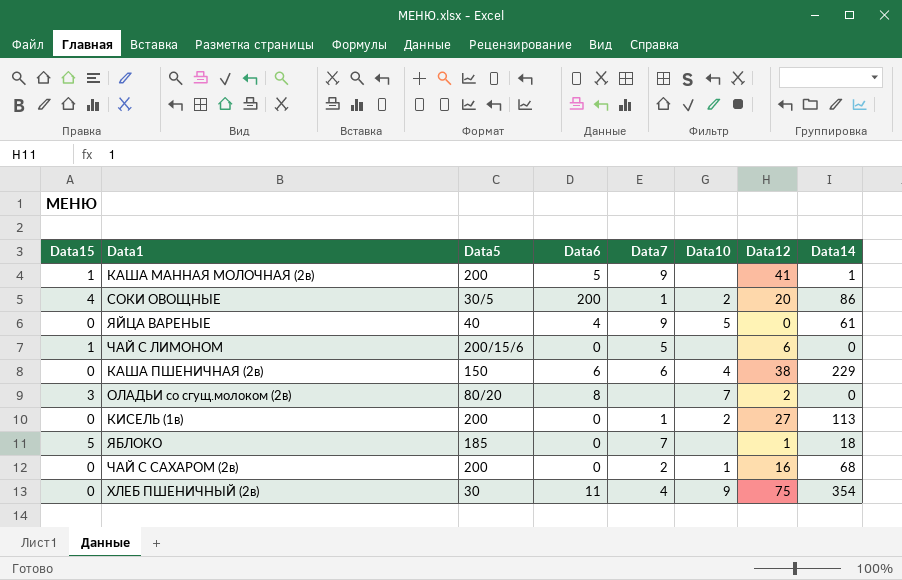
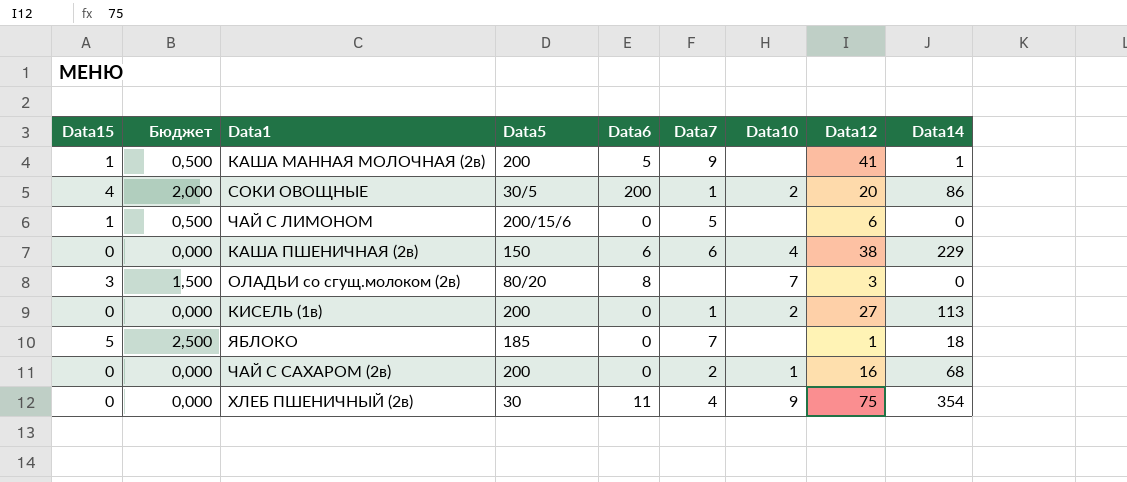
column Бюджет | formula: none -> [Data15] * 0,5
row ЯЙЦА ВАРЕНЫЕ: 0 | 40 | 4 | 9 | 5 | 0 | 61 -> none
ОЛАДЬИ со сгущ.молоком (2в) | Data12: 2 -> 3

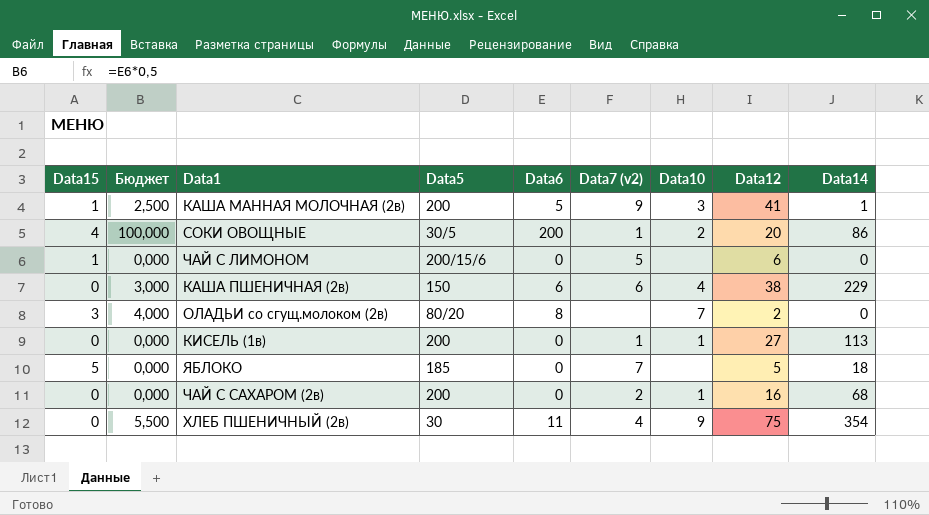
column Бюджет | formula: [Data15] * 0,5 -> [Data6] * 0,5
column name: Data7 -> Data7 (v2)
КАША МАННАЯ МОЛОЧНАЯ (2в) | Data10: none -> 3
ОЛАДЬИ со сгущ.молоком (2в) | Data12: 3 -> 2
КИСЕЛЬ (1в) | Data10: 2 -> 1
ЯБЛОКО | Data12: 1 -> 5

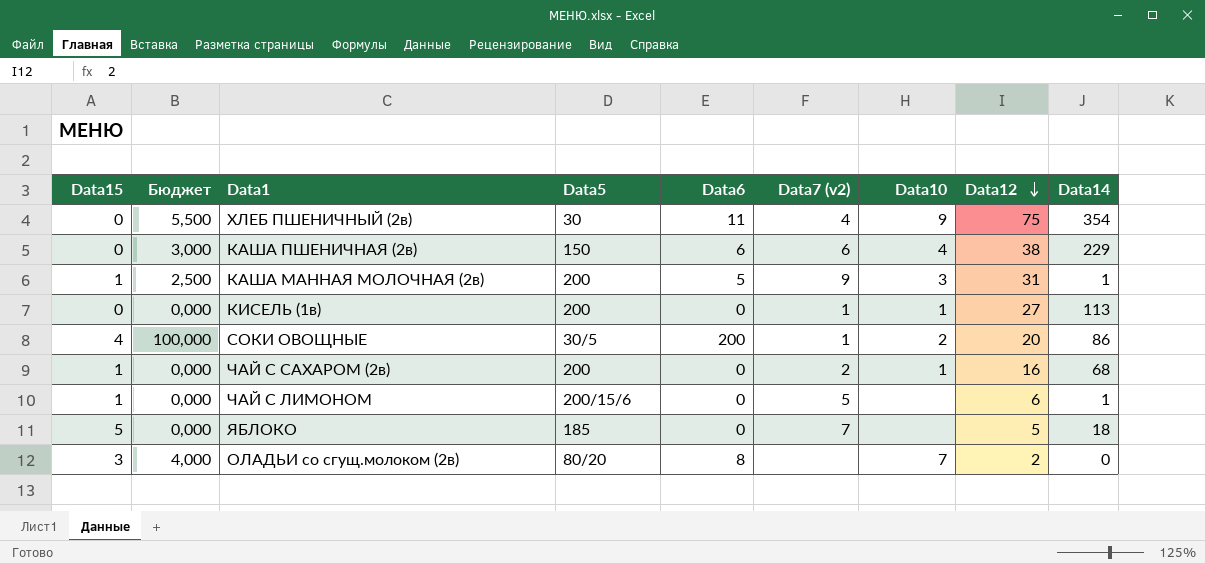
row order: none -> Data12 descending
КАША МАННАЯ МОЛОЧНАЯ (2в) | Data12: 41 -> 31
ЧАЙ С САХАРОМ (2в) | Data15: 0 -> 1
ЧАЙ С ЛИМОНОМ | Data14: 0 -> 1

